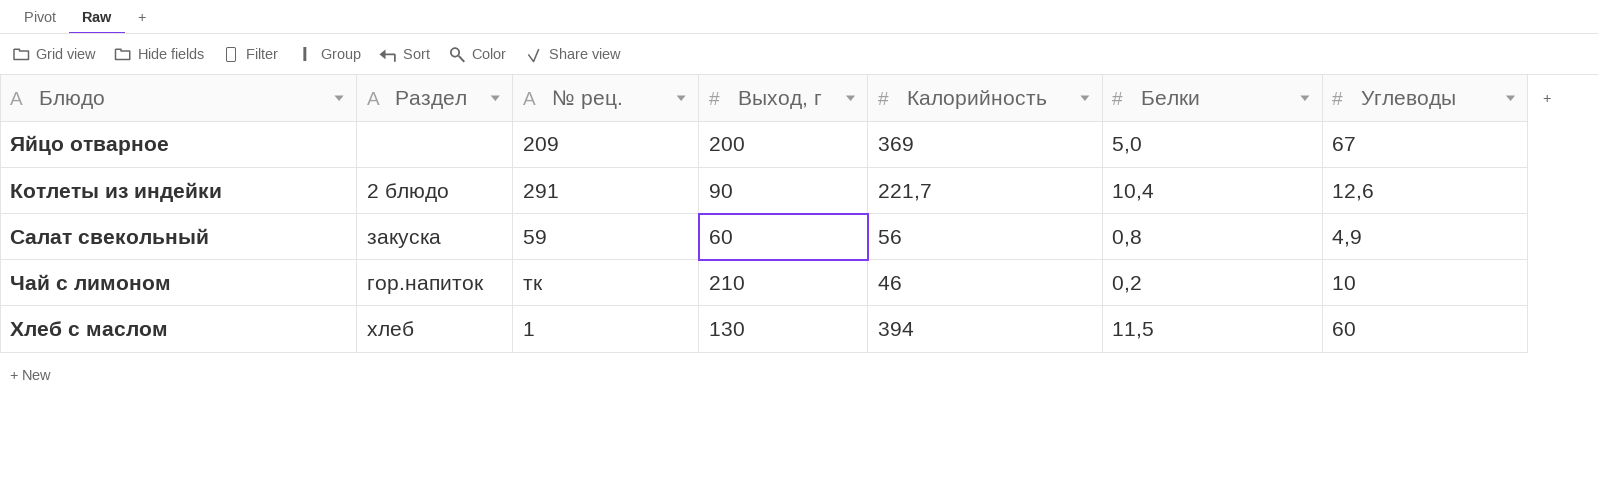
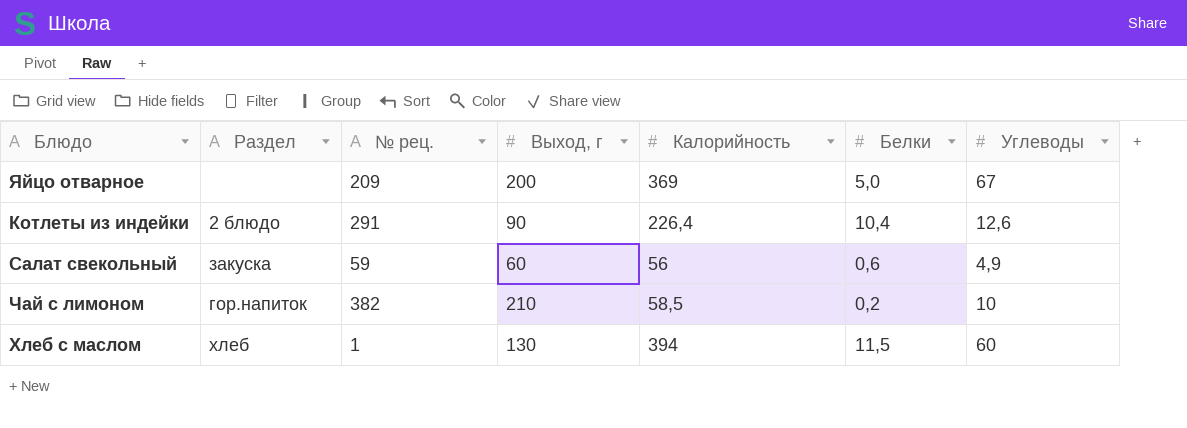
Котлеты из индейки | Калорийность: 221,7 -> 226,4
Салат свекольный | Белки: 0,8 -> 0,6
Чай с лимоном | № рец.: тк -> 382
Чай с лимоном | Калорийность: 46 -> 58,5

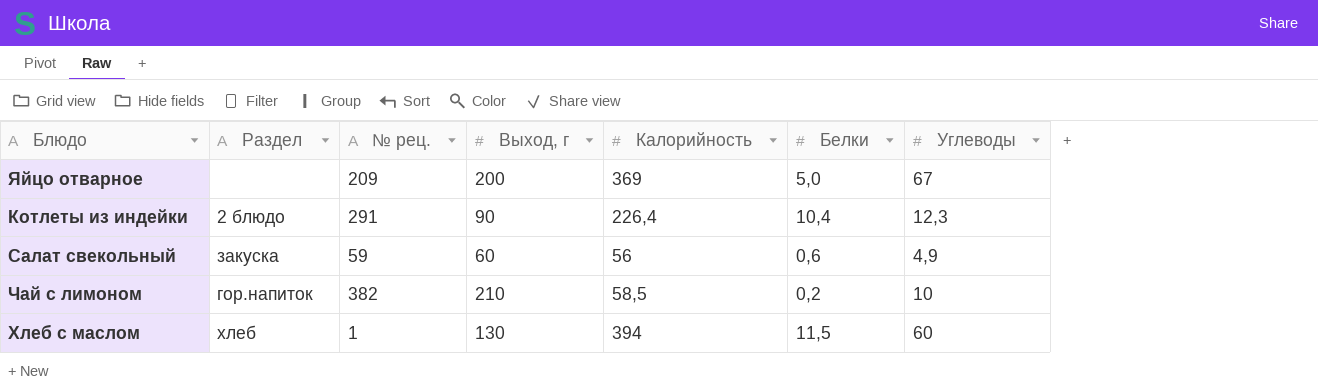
Котлеты из индейки | Углеводы: 12,6 -> 12,3

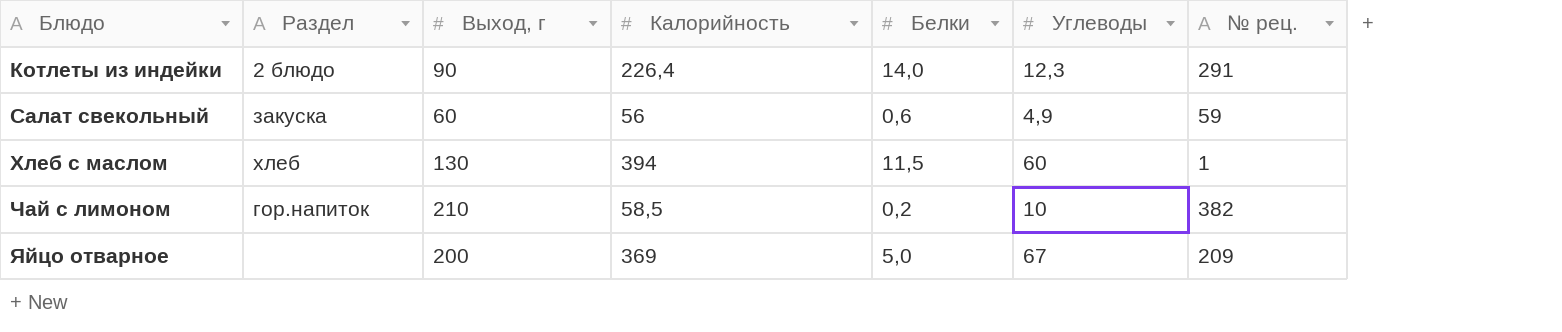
row order: none -> Блюдо ascending
column № рец. | position: 3 -> 7
Котлеты из индейки | Белки: 10,4 -> 14,0

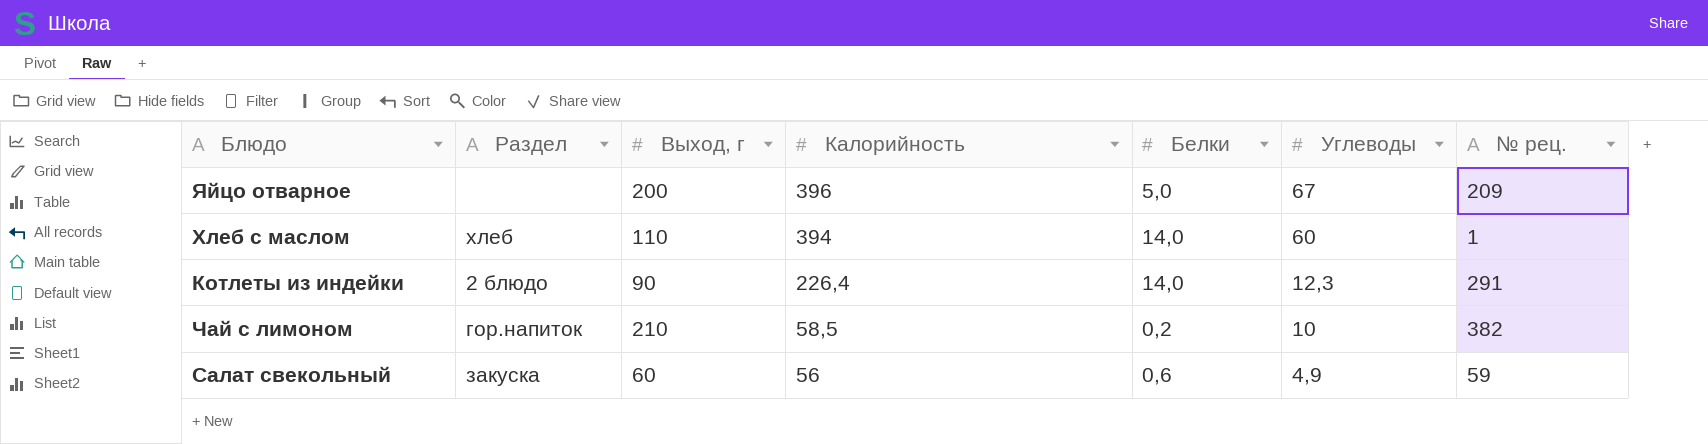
row order: Блюдо ascending -> Калорийность descending
Яйцо отварное | Калорийность: 369 -> 396
Хлеб с маслом | Выход, г: 130 -> 110
Хлеб с маслом | Белки: 11,5 -> 14,0

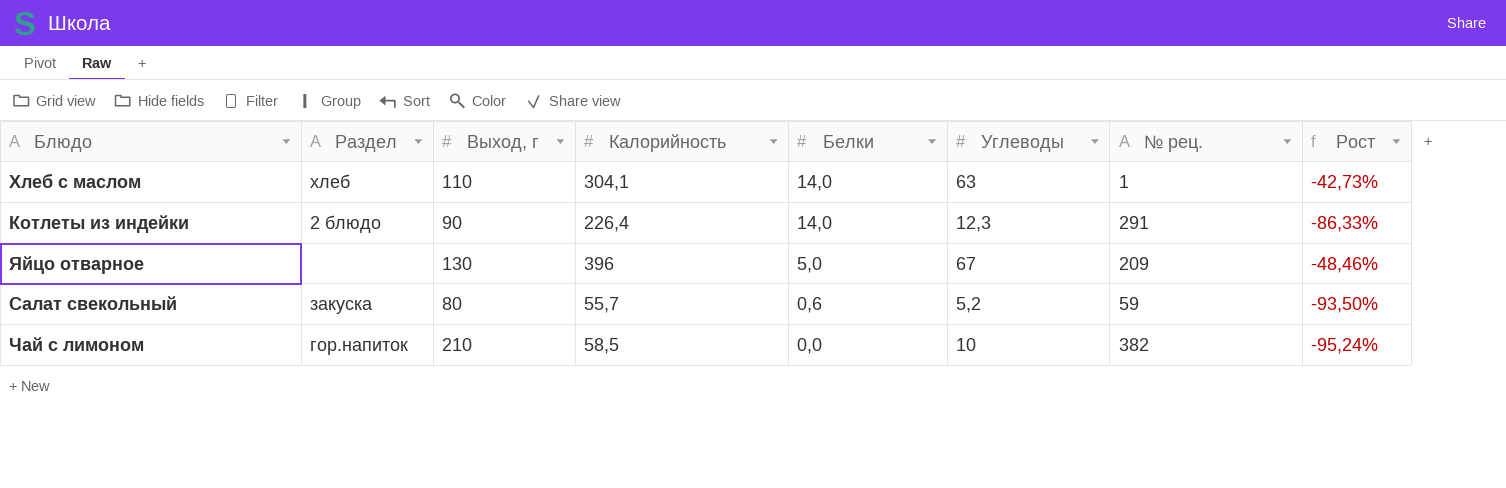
row order: Калорийность descending -> Белки descending
column Рост | formula: none -> ([Углеводы] - [Выход, г]) / [Выход, г]
Хлеб с маслом | Калорийность: 394 -> 304,1
Хлеб с маслом | Углеводы: 60 -> 63
Яйцо отварное | Выход, г: 200 -> 130
Салат свекольный | Выход, г: 60 -> 80
Салат свекольный | Калорийность: 56 -> 55,7
Салат свекольный | Углеводы: 4,9 -> 5,2
Чай с лимоном | Белки: 0,2 -> 0,0

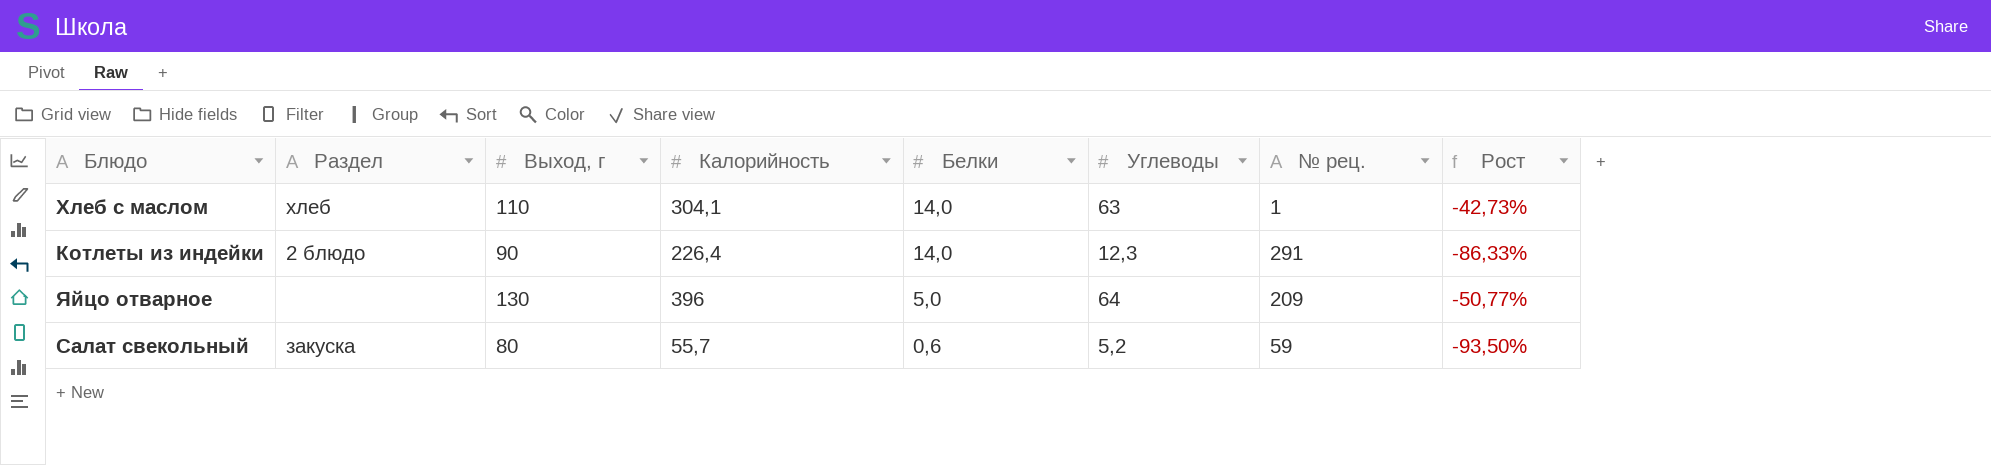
row Чай с лимоном: гор.напиток | 210 | 58,5 | 0,0 | 10 | 382 | -95,24% -> none
Яйцо отварное | Углеводы: 67 -> 64
Яйцо отварное | Рост: -48,46% -> -50,77%

